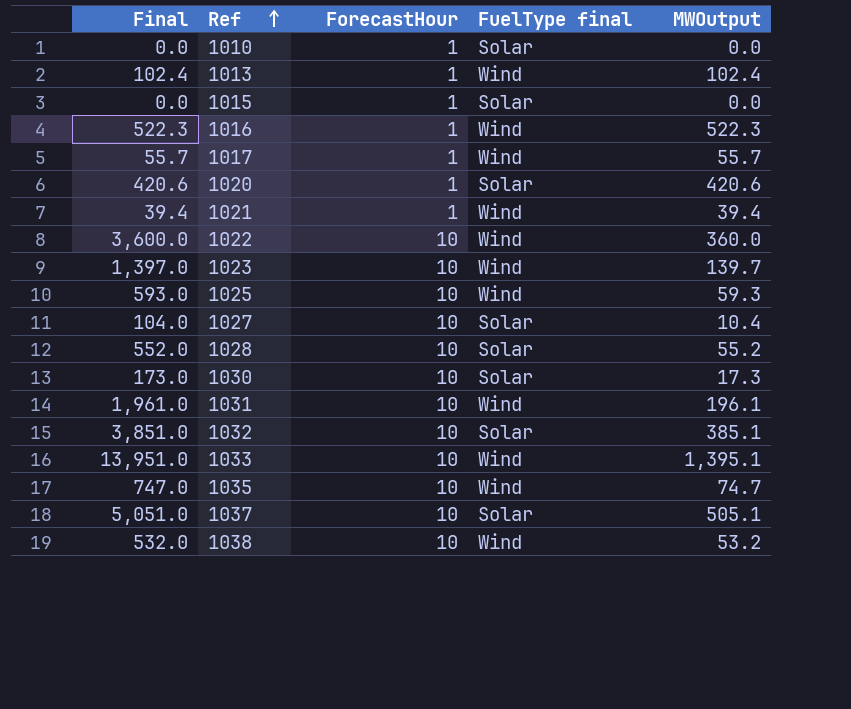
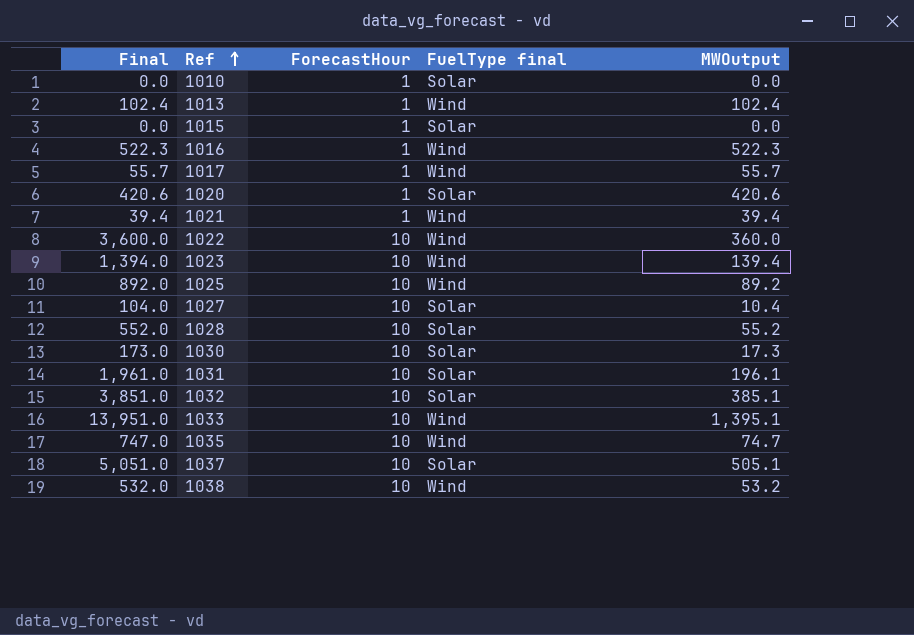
1023 | Final: 1,397.0 -> 1,394.0
1023 | MWOutput: 139.7 -> 139.4
1025 | Final: 593.0 -> 892.0
1025 | MWOutput: 59.3 -> 89.2
1031 | FuelType final: Wind -> Solar

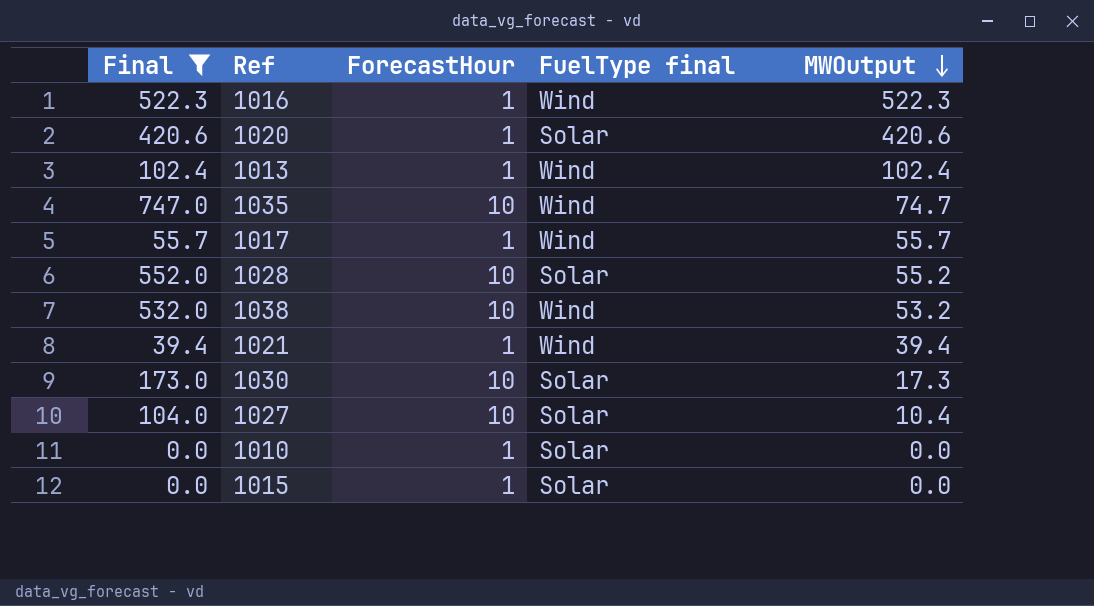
filter: none -> Final <= 747.0
row order: Ref ascending -> MWOutput descending

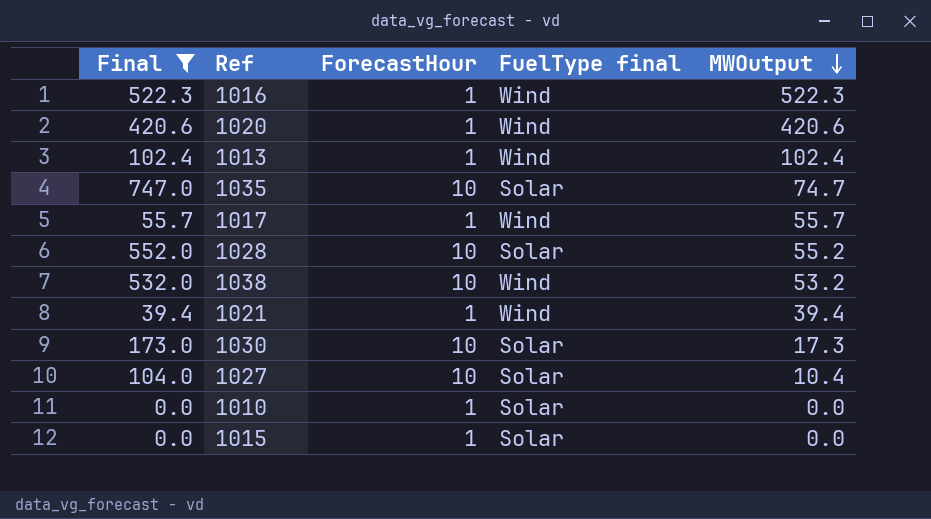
1020 | FuelType final: Solar -> Wind
1035 | FuelType final: Wind -> Solar

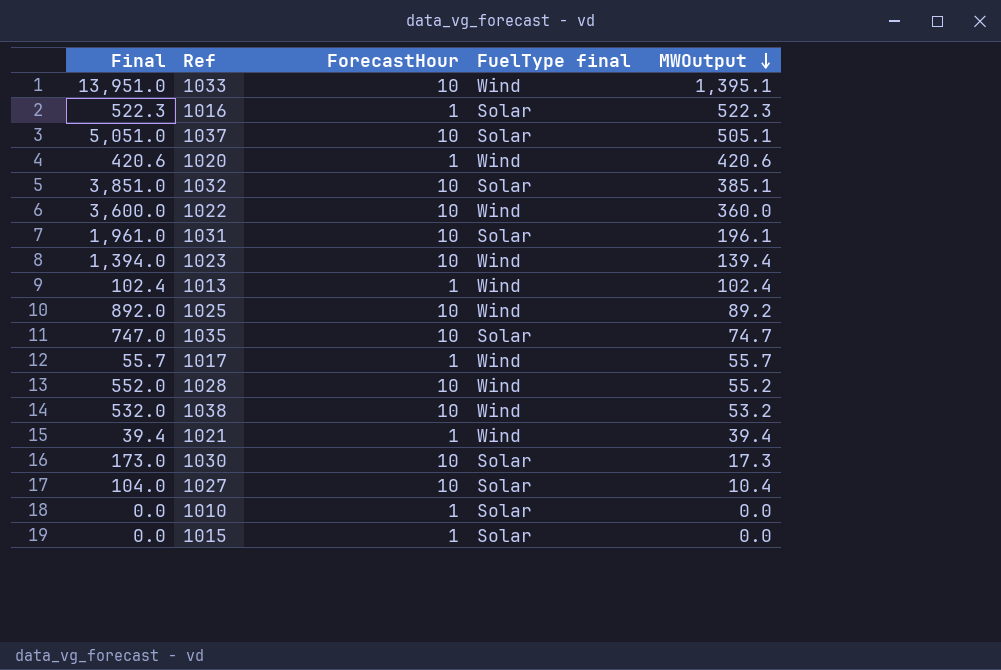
filter: Final <= 747.0 -> none
1016 | FuelType final: Wind -> Solar
1028 | FuelType final: Solar -> Wind

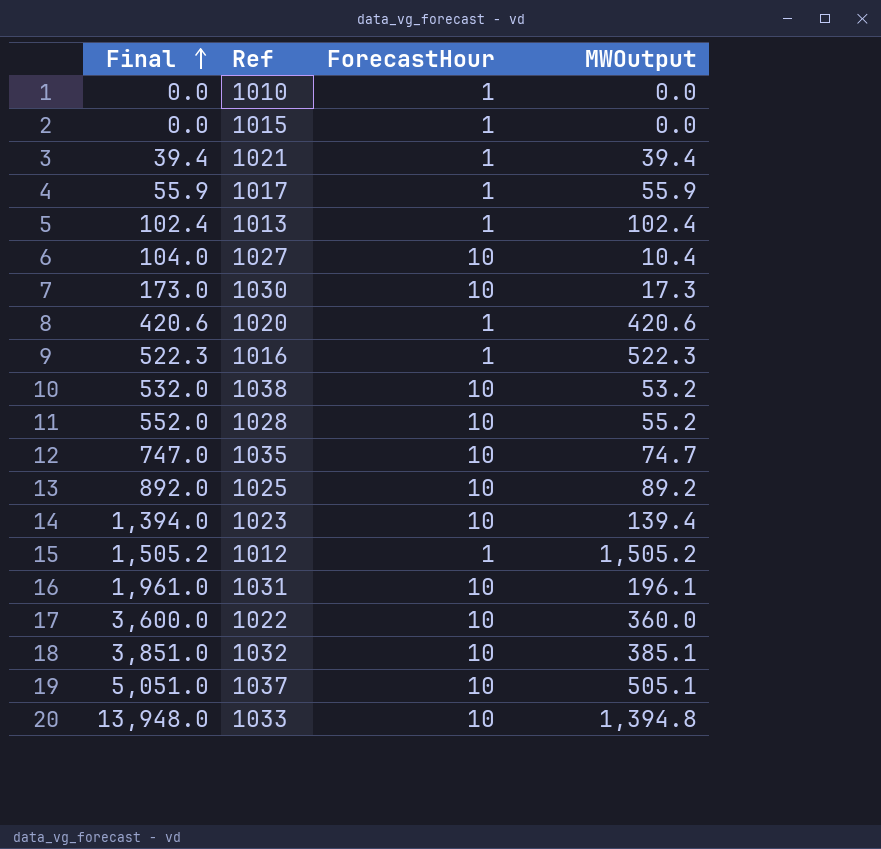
row order: MWOutput descending -> Final ascending
column FuelType final | position: 4 -> none
1017 | Final: 55.7 -> 55.9
1017 | MWOutput: 55.7 -> 55.9
row 1012: none -> 1,505.2 | 1 | 1,505.2
1033 | Final: 13,951.0 -> 13,948.0
1033 | MWOutput: 1,395.1 -> 1,394.8

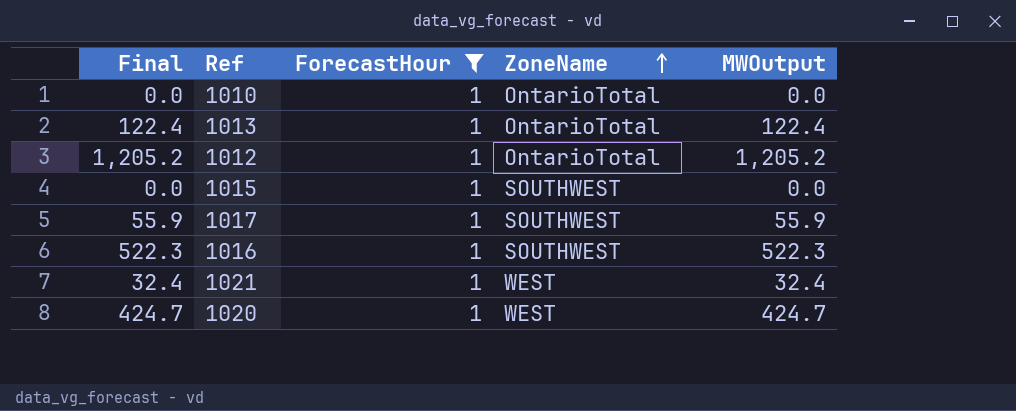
filter: none -> ForecastHour = 1
row order: Final ascending -> ZoneName ascending
column ZoneName | position: none -> 4
1013 | Final: 102.4 -> 122.4
1013 | MWOutput: 102.4 -> 122.4
1012 | Final: 1,505.2 -> 1,205.2
1012 | MWOutput: 1,505.2 -> 1,205.2
1021 | Final: 39.4 -> 32.4
1021 | MWOutput: 39.4 -> 32.4
1020 | Final: 420.6 -> 424.7
1020 | MWOutput: 420.6 -> 424.7

